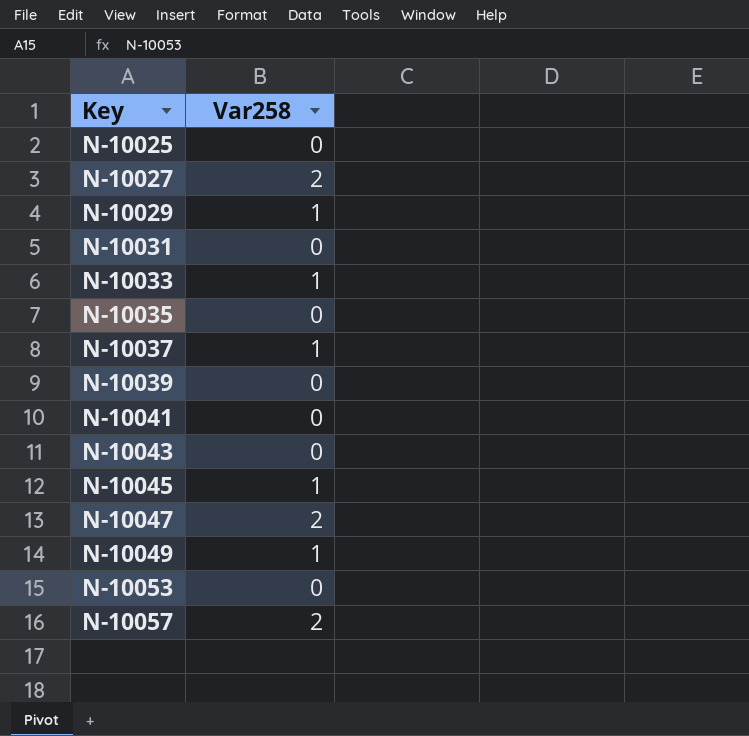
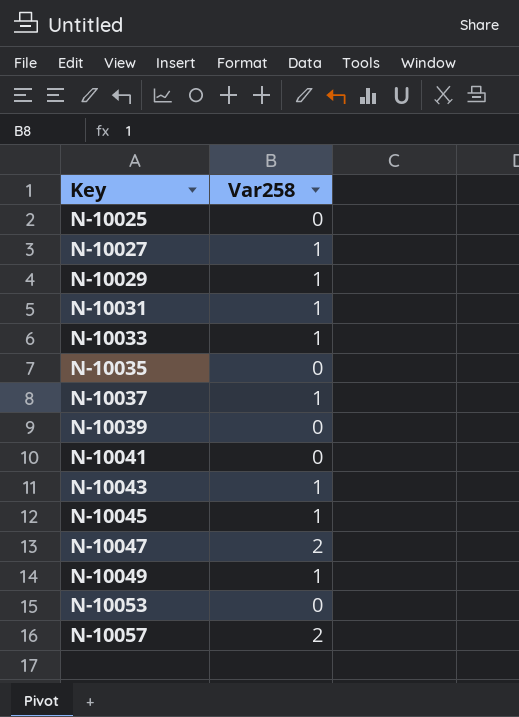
N-10027 | Var258: 2 -> 1
N-10031 | Var258: 0 -> 1
N-10043 | Var258: 0 -> 1

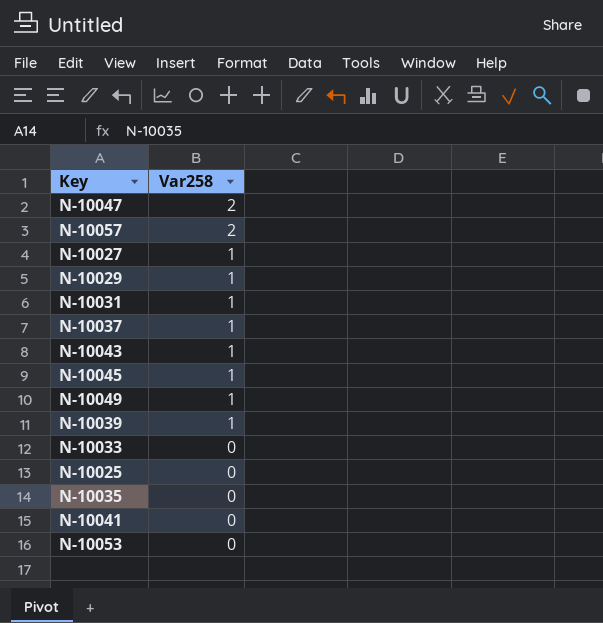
row order: Key ascending -> Var258 descending
N-10039 | Var258: 0 -> 1
N-10033 | Var258: 1 -> 0

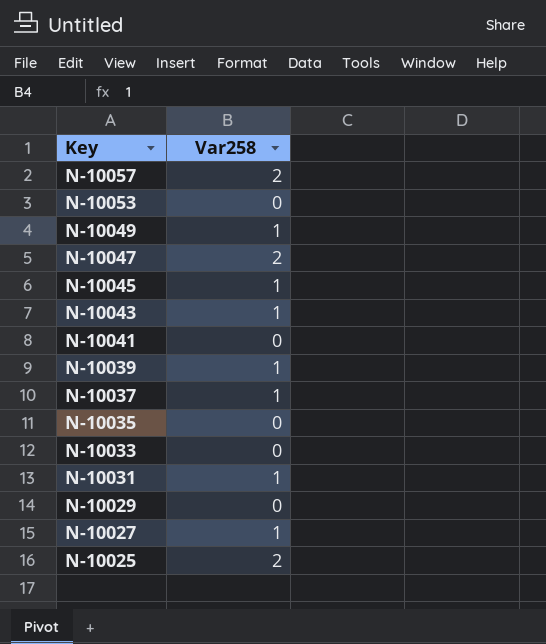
row order: Var258 descending -> Key descending
N-10029 | Var258: 1 -> 0
N-10025 | Var258: 0 -> 2

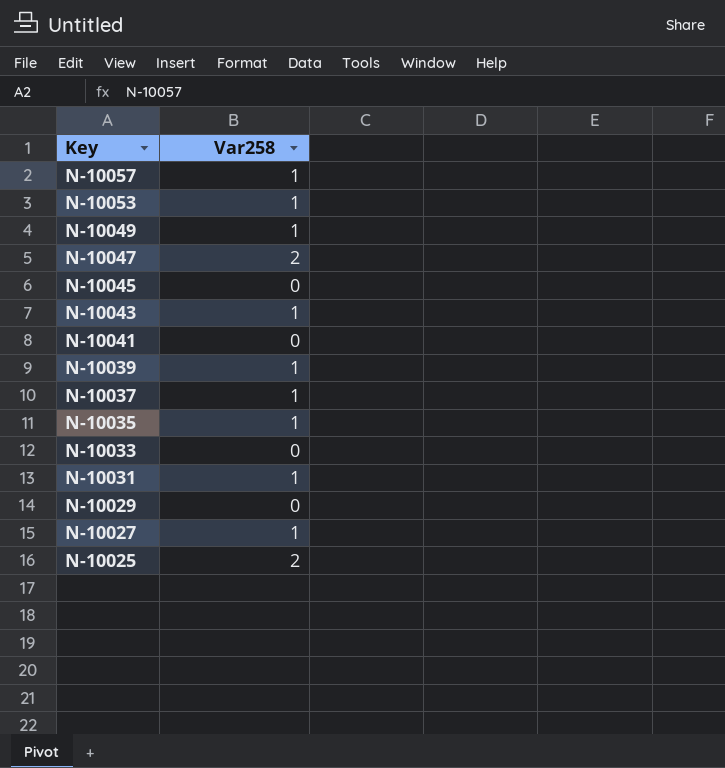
N-10057 | Var258: 2 -> 1
N-10053 | Var258: 0 -> 1
N-10045 | Var258: 1 -> 0
N-10035 | Var258: 0 -> 1

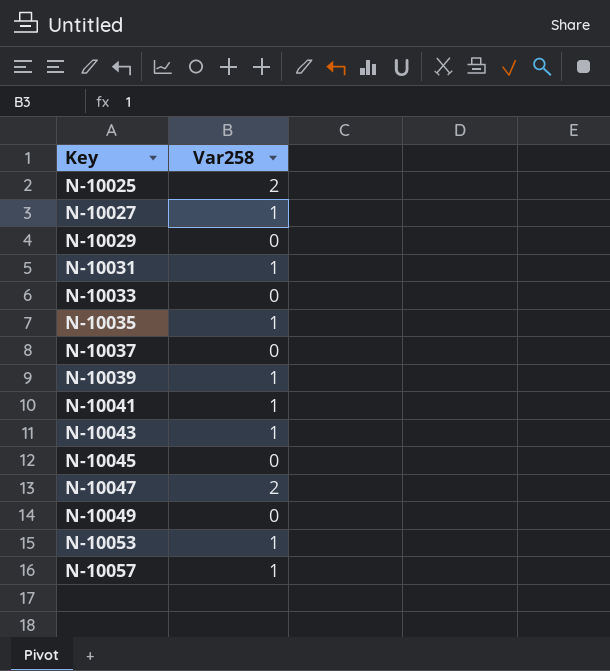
row order: Key descending -> Key ascending
N-10037 | Var258: 1 -> 0
N-10041 | Var258: 0 -> 1
N-10049 | Var258: 1 -> 0

